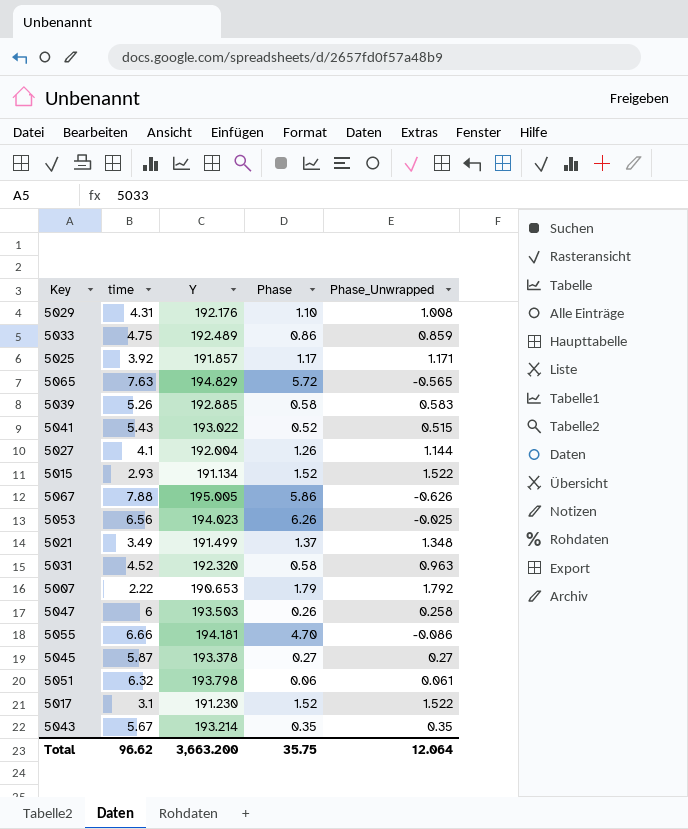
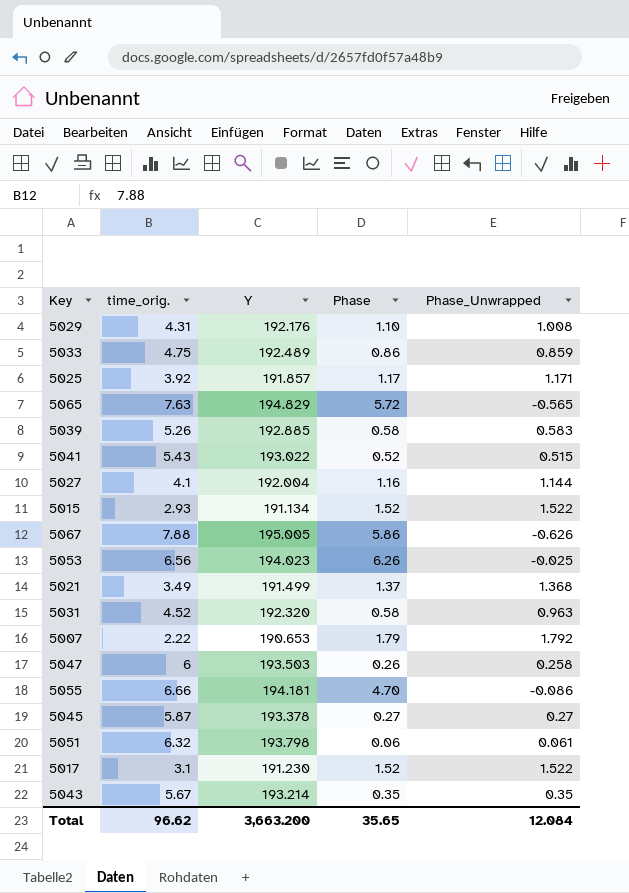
column name: time -> time_orig.
5027 | Phase: 1.26 -> 1.16
5021 | Phase_Unwrapped: 1.348 -> 1.368
Total | Phase: 35.75 -> 35.65
Total | Phase_Unwrapped: 12.064 -> 12.084

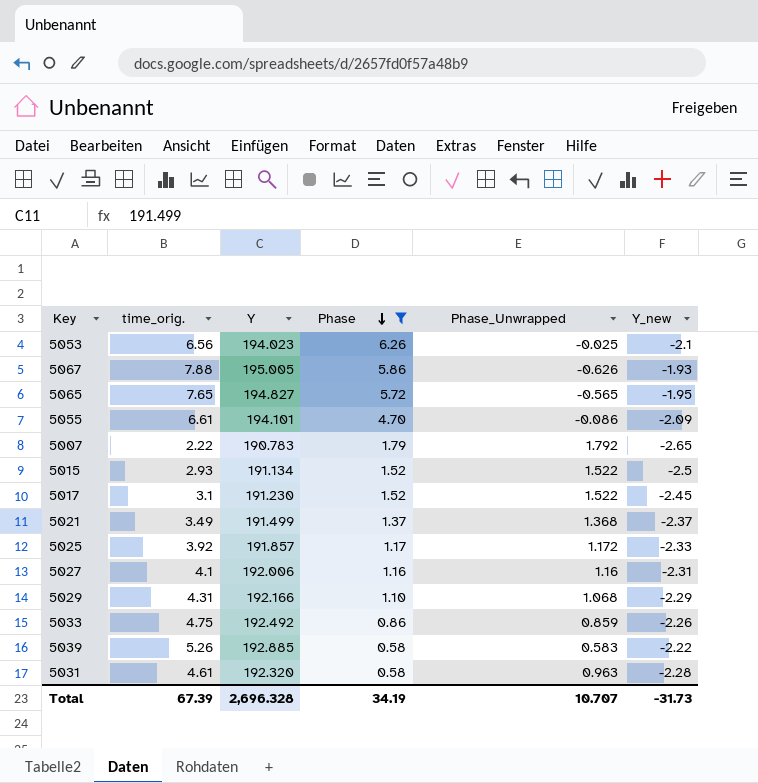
filter: none -> Phase >= 0.58
row order: none -> Phase descending
column Y_new | position: none -> 6
5065 | time_orig.: 7.63 -> 7.65
5065 | Y: 194.829 -> 194.827
5055 | time_orig.: 6.66 -> 6.61
5055 | Y: 194.181 -> 194.101
5007 | Y: 190.653 -> 190.783
5025 | Phase_Unwrapped: 1.171 -> 1.172
5027 | Y: 192.004 -> 192.006
5027 | Phase_Unwrapped: 1.144 -> 1.16
5029 | Y: 192.176 -> 192.166
5029 | Phase_Unwrapped: 1.008 -> 1.068
5033 | Y: 192.489 -> 192.492
5031 | time_orig.: 4.52 -> 4.61
Total | time_orig.: 96.62 -> 67.39
Total | Y: 3,663.200 -> 2,696.328
Total | Phase: 35.65 -> 34.19
Total | Phase_Unwrapped: 12.084 -> 10.707

